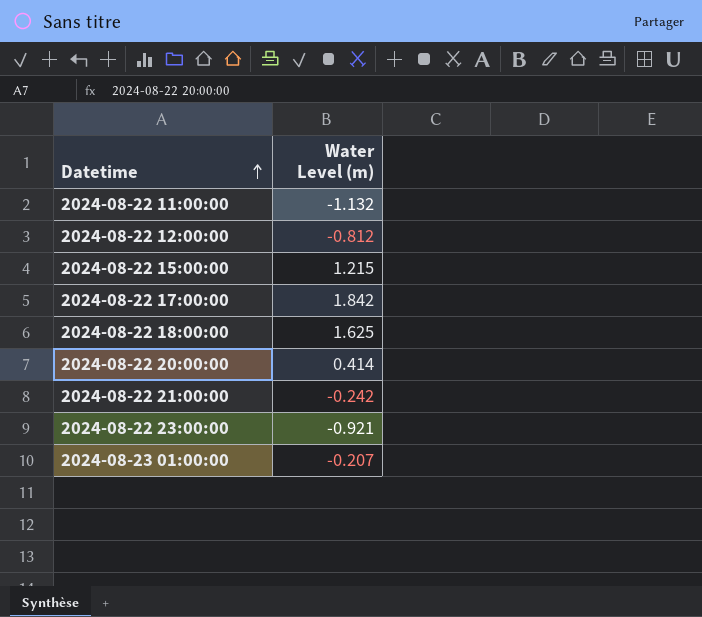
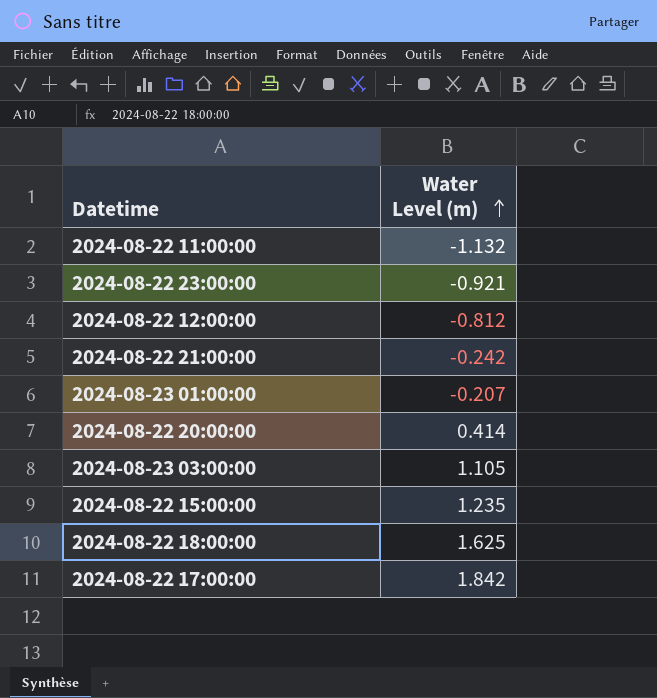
row order: Datetime ascending -> Water Level (m) ascending
row 2024-08-23 03:00:00: none -> 1.105
2024-08-22 15:00:00 | Water Level (m): 1.215 -> 1.235

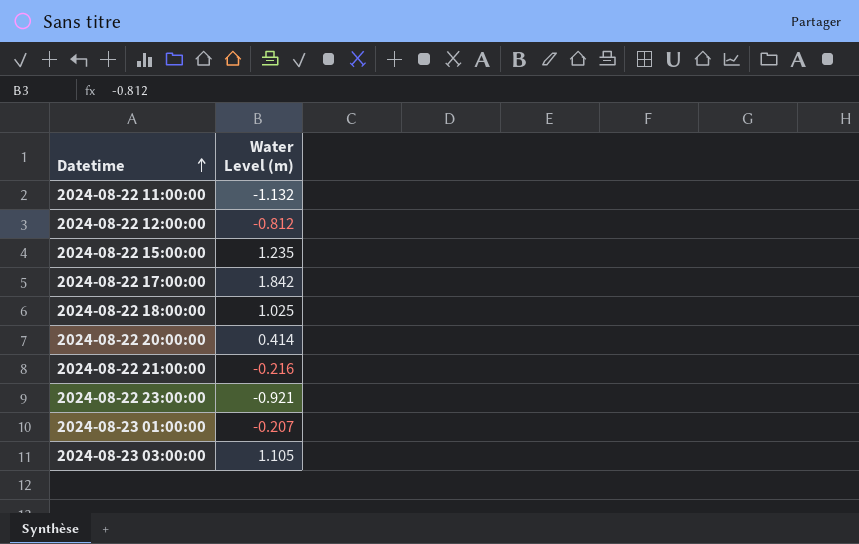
row order: Water Level (m) ascending -> Datetime ascending
2024-08-22 18:00:00 | Water Level (m): 1.625 -> 1.025
2024-08-22 21:00:00 | Water Level (m): -0.242 -> -0.216

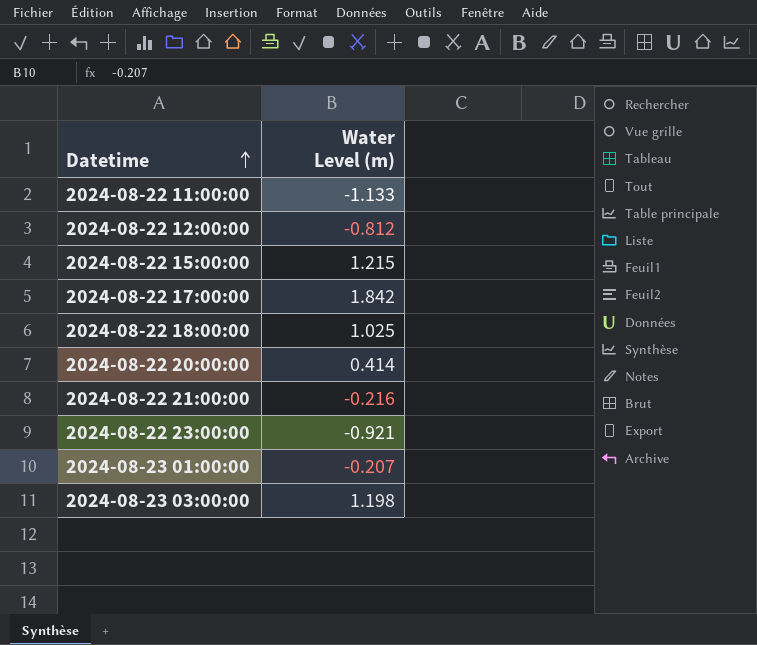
2024-08-22 11:00:00 | Water Level (m): -1.132 -> -1.133
2024-08-22 15:00:00 | Water Level (m): 1.235 -> 1.215
2024-08-23 03:00:00 | Water Level (m): 1.105 -> 1.198

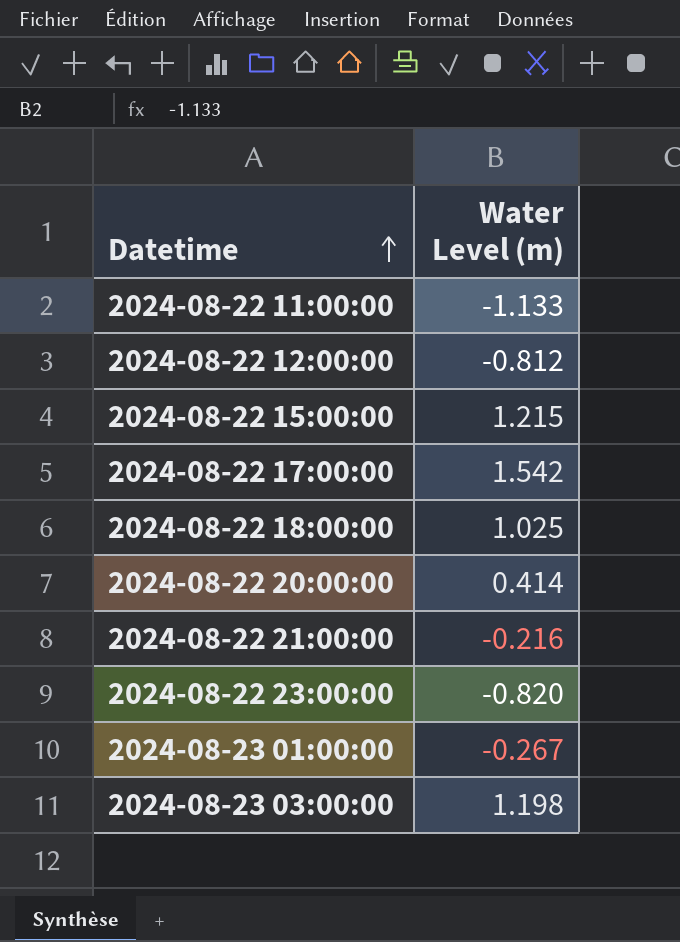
2024-08-22 17:00:00 | Water Level (m): 1.842 -> 1.542
2024-08-22 23:00:00 | Water Level (m): -0.921 -> -0.820
2024-08-23 01:00:00 | Water Level (m): -0.207 -> -0.267

